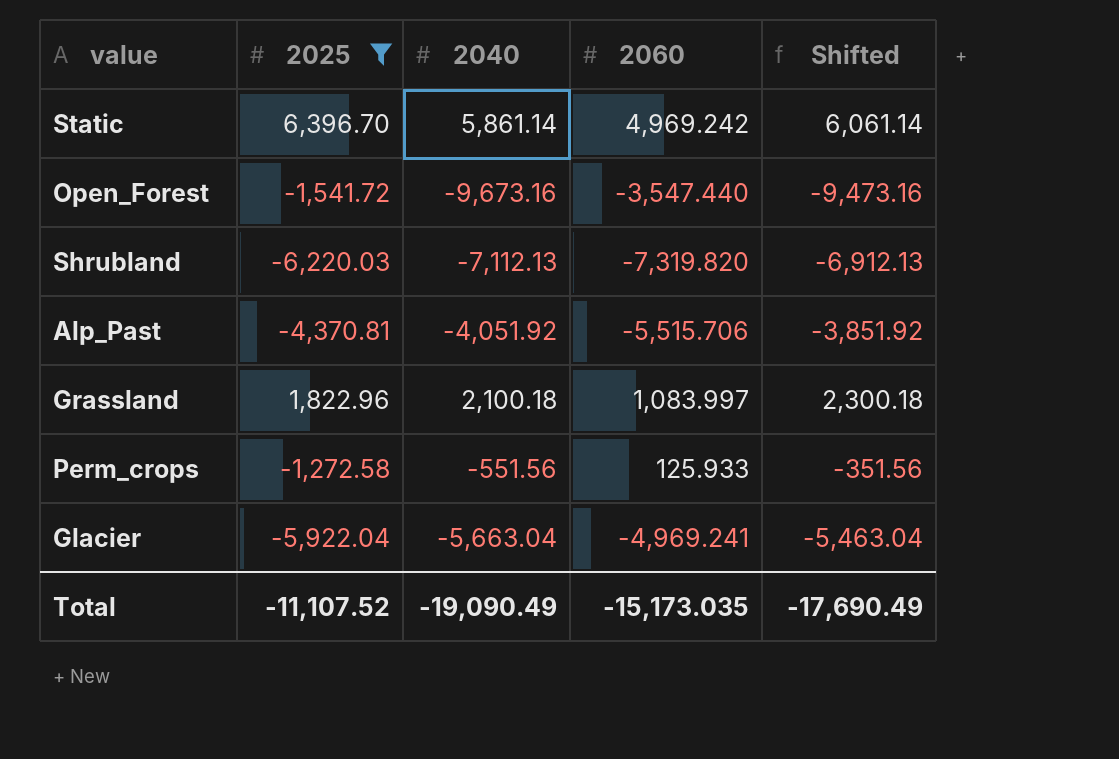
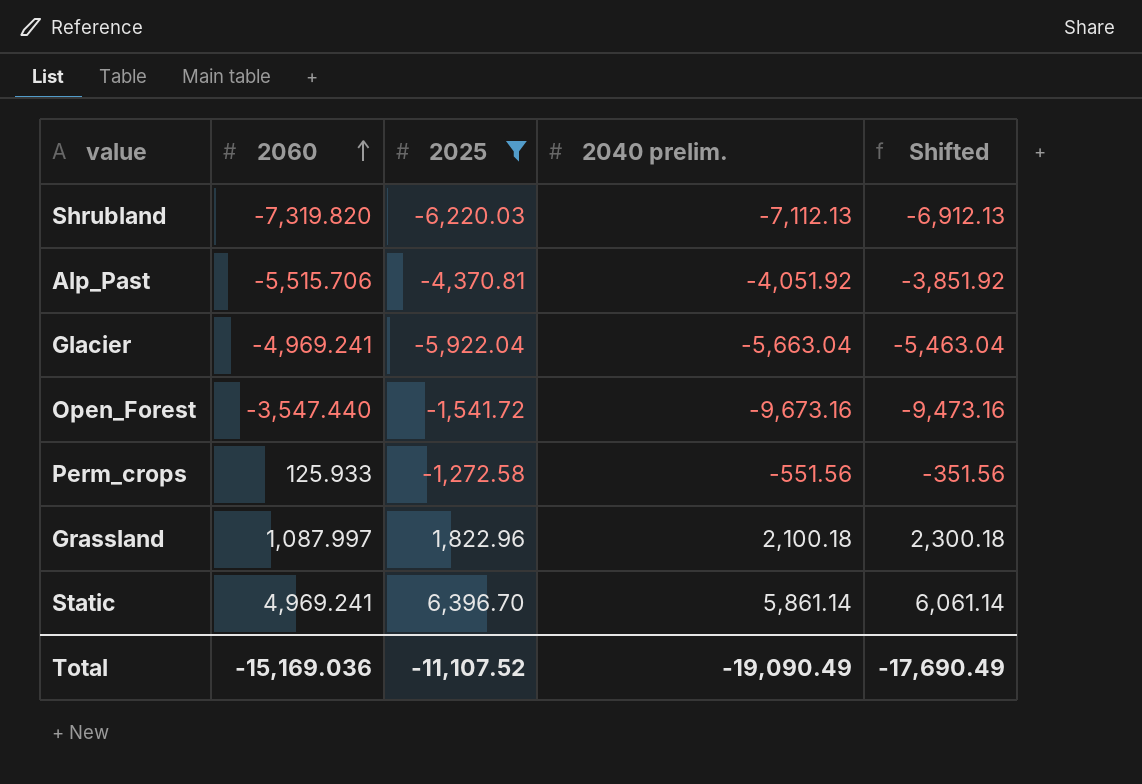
row order: none -> 2060 ascending
column 2060 | position: 4 -> 2
column name: 2040 -> 2040 prelim.
Grassland | 2060: 1,083.997 -> 1,087.997
Static | 2060: 4,969.242 -> 4,969.241
Total | 2060: -15,173.035 -> -15,169.036

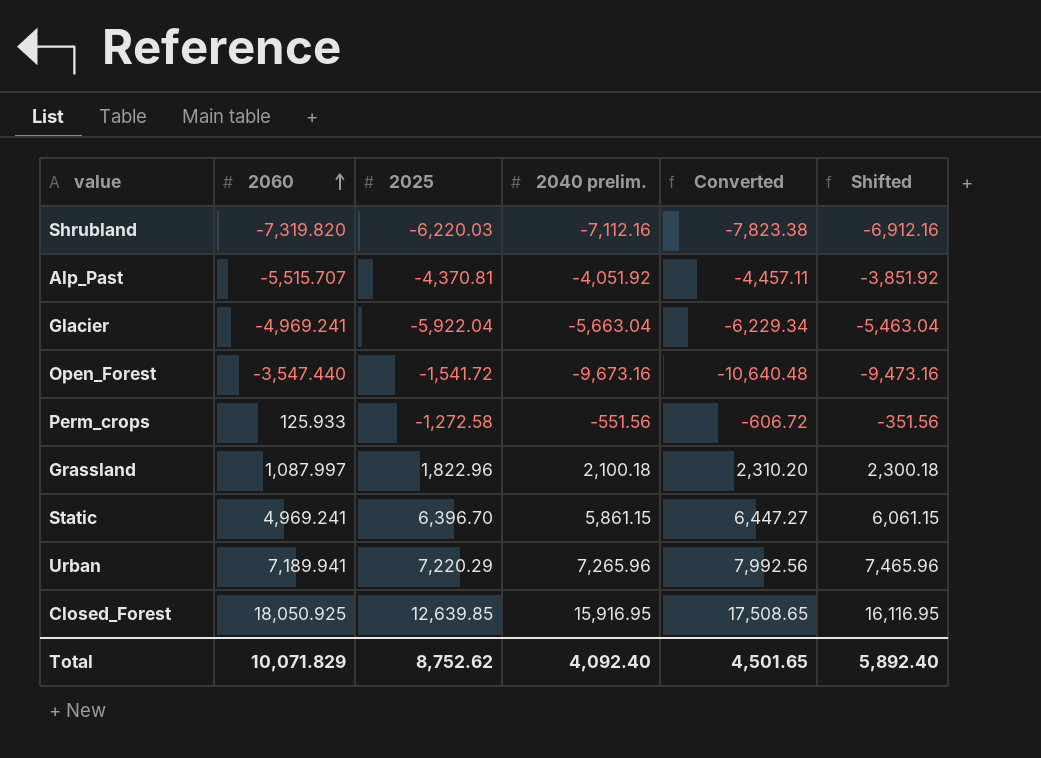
filter: 2025 <= 6,396.70 -> none
column Converted | formula: none -> [2040 prelim.] * 1.1
Shrubland | 2040 prelim.: -7,112.13 -> -7,112.16
Shrubland | Shifted: -6,912.13 -> -6,912.16
Alp_Past | 2060: -5,515.706 -> -5,515.707
Static | 2040 prelim.: 5,861.14 -> 5,861.15
Static | Shifted: 6,061.14 -> 6,061.15
Total | 2060: -15,169.036 -> 10,071.829
Total | 2025: -11,107.52 -> 8,752.62
Total | 2040 prelim.: -19,090.49 -> 4,092.40
Total | Shifted: -17,690.49 -> 5,892.40

